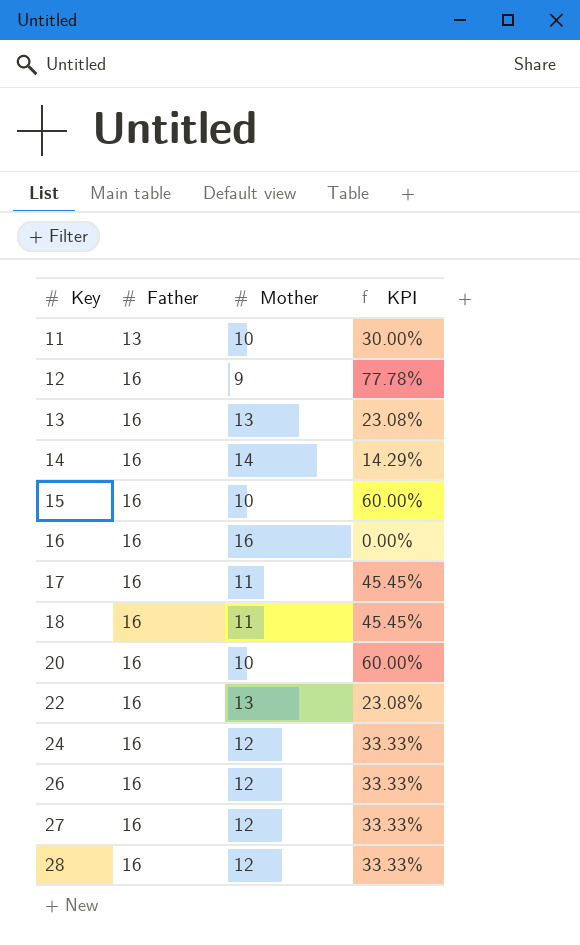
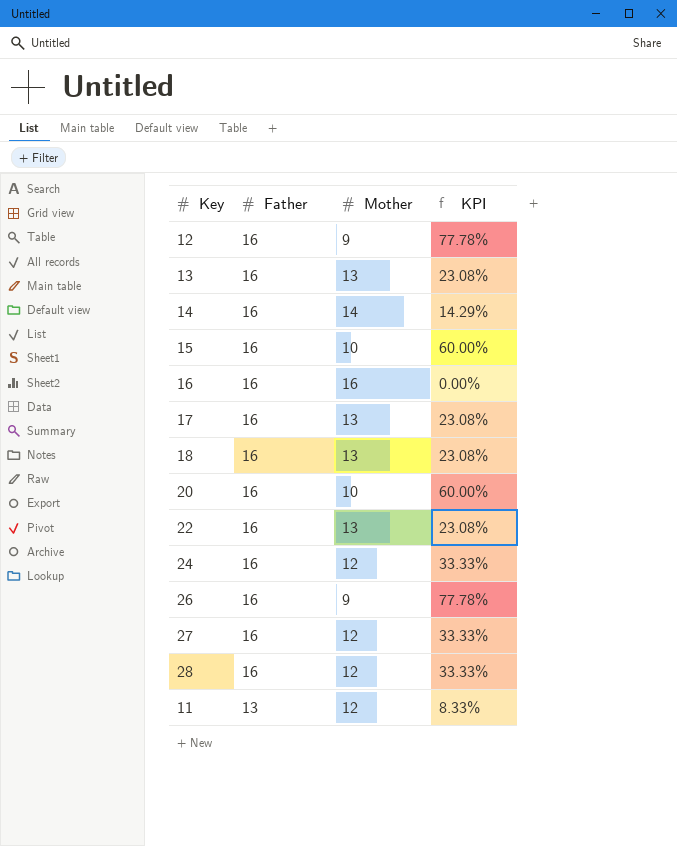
row order: Key ascending -> Father descending
17 | Mother: 11 -> 13
17 | KPI: 45.45% -> 23.08%
18 | Mother: 11 -> 13
18 | KPI: 45.45% -> 23.08%
26 | Mother: 12 -> 9
26 | KPI: 33.33% -> 77.78%
11 | Mother: 10 -> 12
11 | KPI: 30.00% -> 8.33%

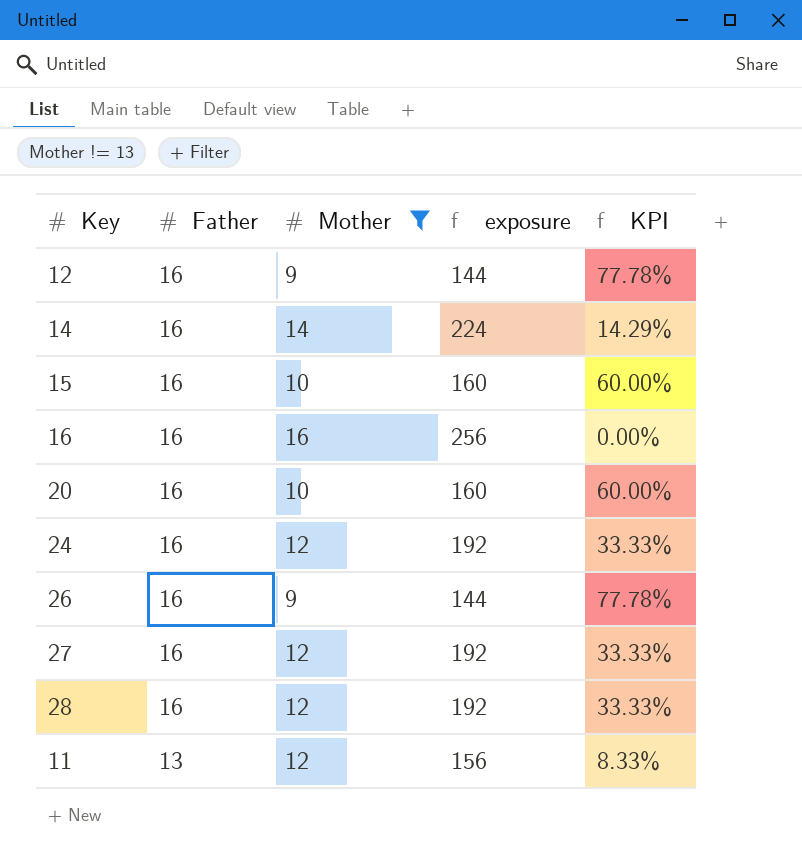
filter: none -> Mother != 13
column exposure | formula: none -> [Father] * [Mother]

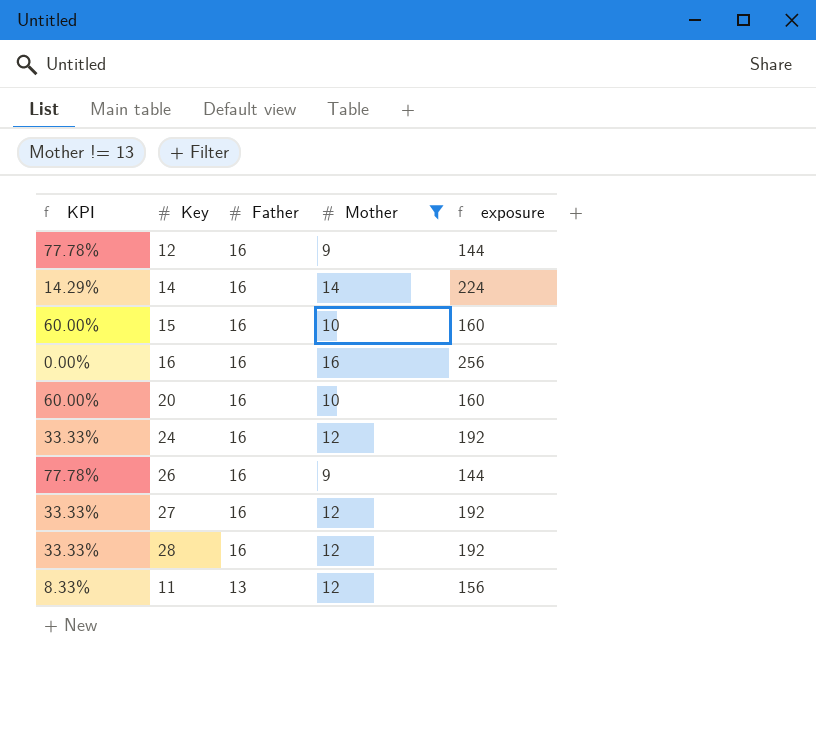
column KPI | position: 5 -> 1

